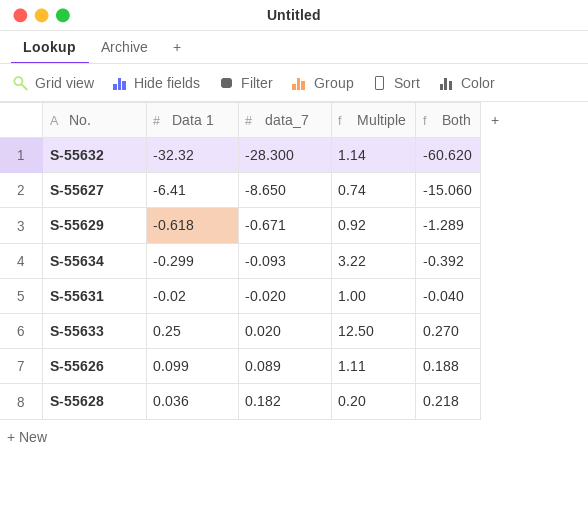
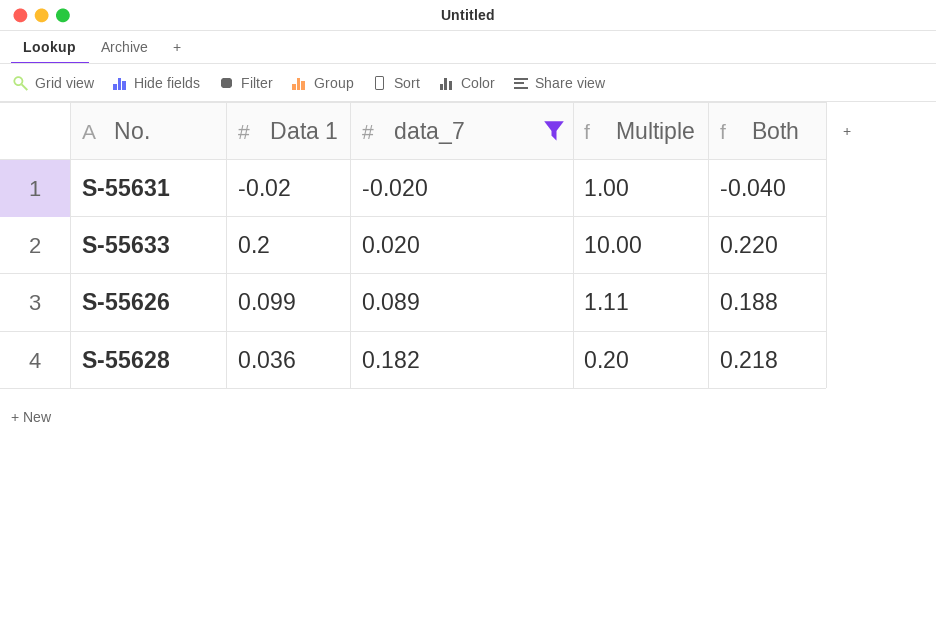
filter: none -> data_7 >= -0.020
S-55633 | Data 1: 0.25 -> 0.2
S-55633 | Multiple: 12.50 -> 10.00
S-55633 | Both: 0.270 -> 0.220

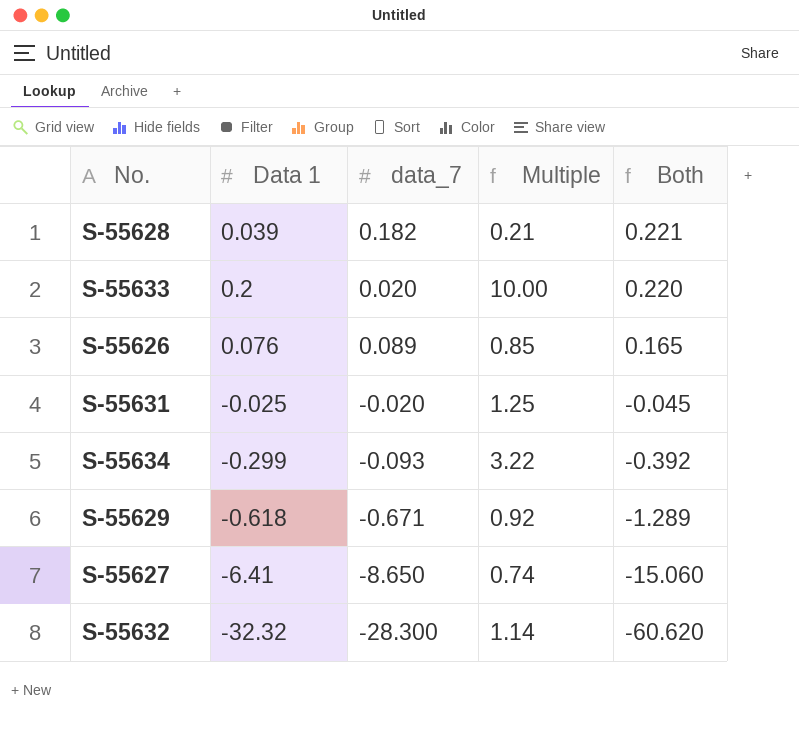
filter: data_7 >= -0.020 -> none
row order: data_7 ascending -> Both descending
S-55628 | Data 1: 0.036 -> 0.039
S-55628 | Multiple: 0.20 -> 0.21
S-55628 | Both: 0.218 -> 0.221
S-55626 | Data 1: 0.099 -> 0.076
S-55626 | Multiple: 1.11 -> 0.85
S-55626 | Both: 0.188 -> 0.165
S-55631 | Data 1: -0.02 -> -0.025
S-55631 | Multiple: 1.00 -> 1.25
S-55631 | Both: -0.040 -> -0.045

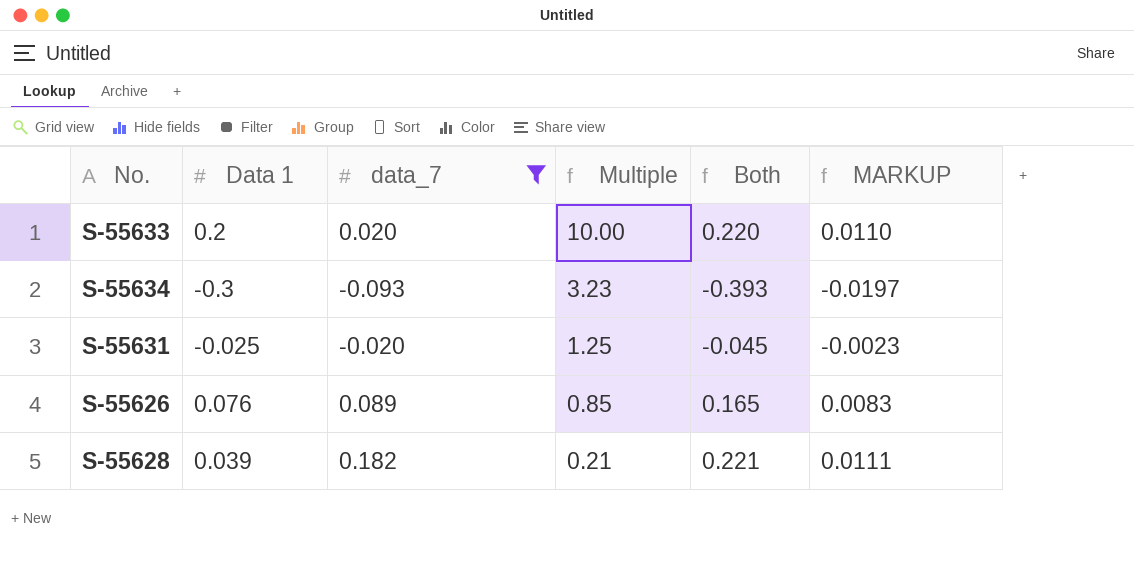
filter: none -> data_7 >= -0.093
row order: Both descending -> Multiple descending
column MARKUP | formula: none -> [Both] * 0.05
S-55634 | Data 1: -0.299 -> -0.3
S-55634 | Multiple: 3.22 -> 3.23
S-55634 | Both: -0.392 -> -0.393

